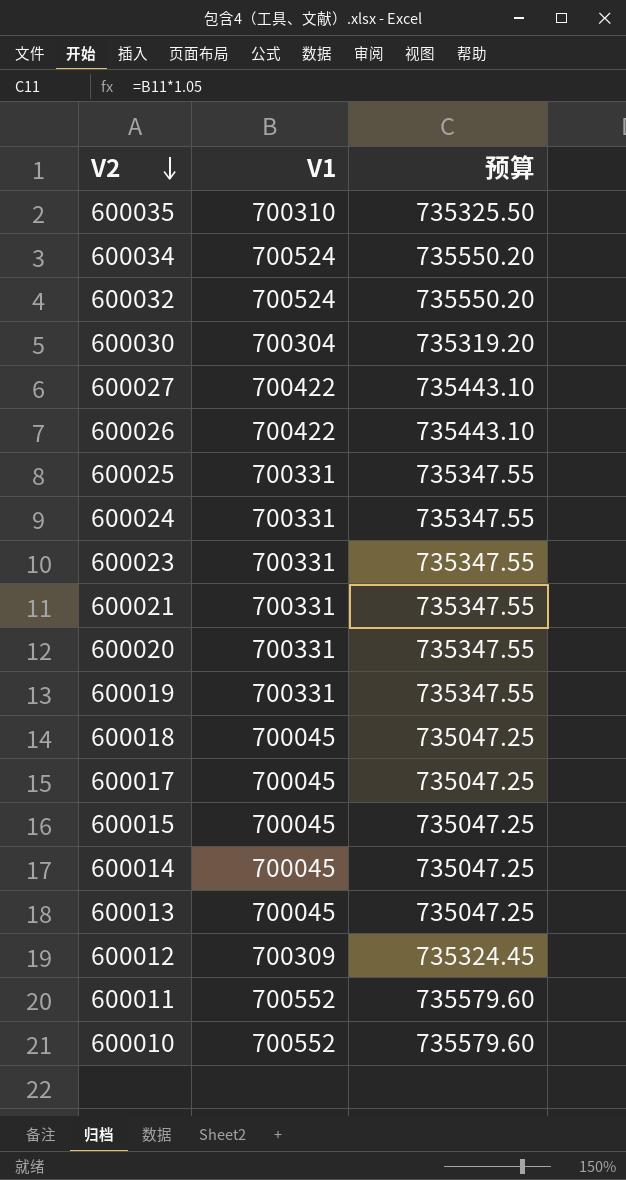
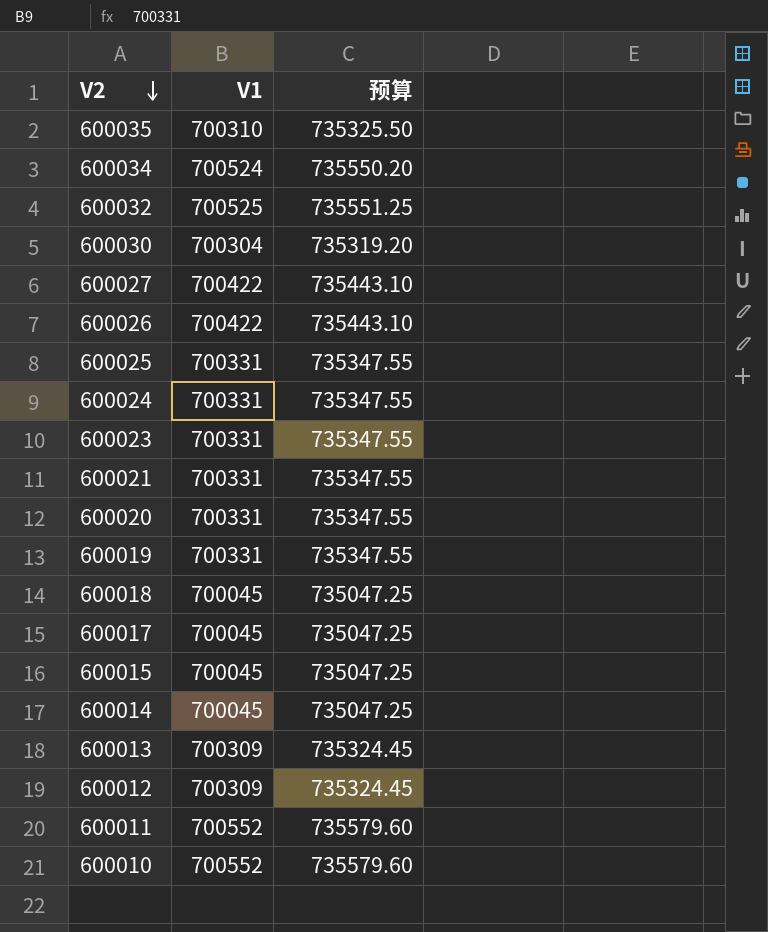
600032 | V1: 700524 -> 700525
600032 | 预算: 735550.20 -> 735551.25
600013 | V1: 700045 -> 700309
600013 | 预算: 735047.25 -> 735324.45

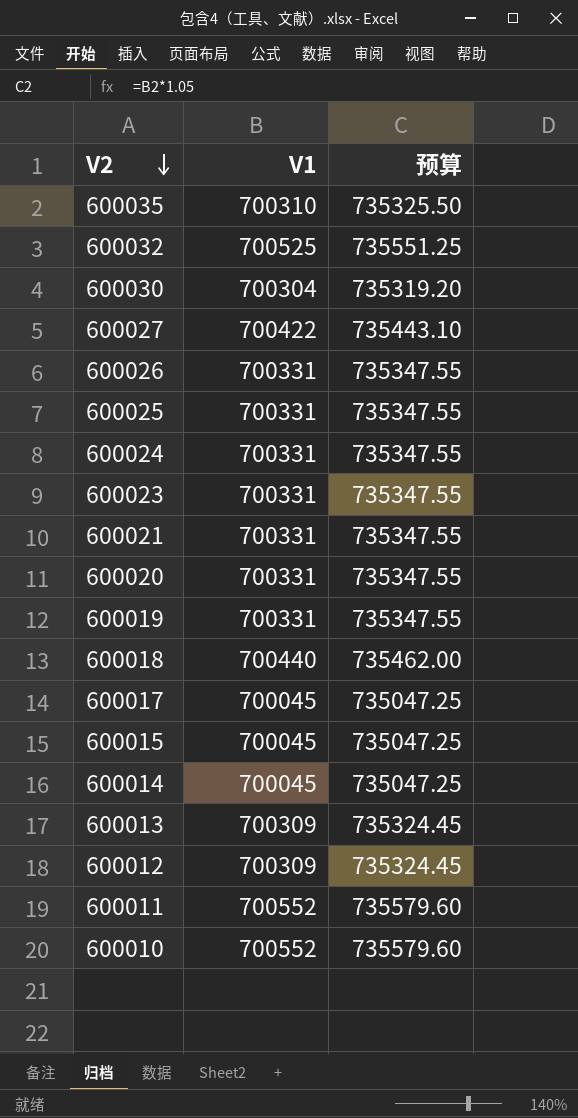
row 600034: 700524 | 735550.20 -> none
600026 | V1: 700422 -> 700331
600026 | 预算: 735443.10 -> 735347.55
600018 | V1: 700045 -> 700440
600018 | 预算: 735047.25 -> 735462.00

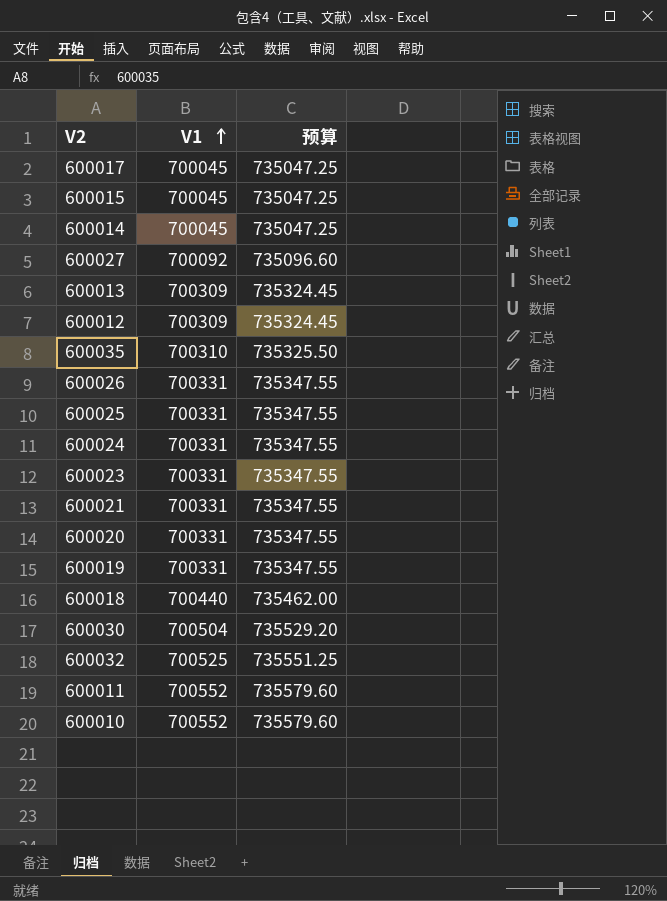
row order: V2 descending -> V1 ascending
600027 | V1: 700422 -> 700092
600027 | 预算: 735443.10 -> 735096.60
600030 | V1: 700304 -> 700504
600030 | 预算: 735319.20 -> 735529.20

